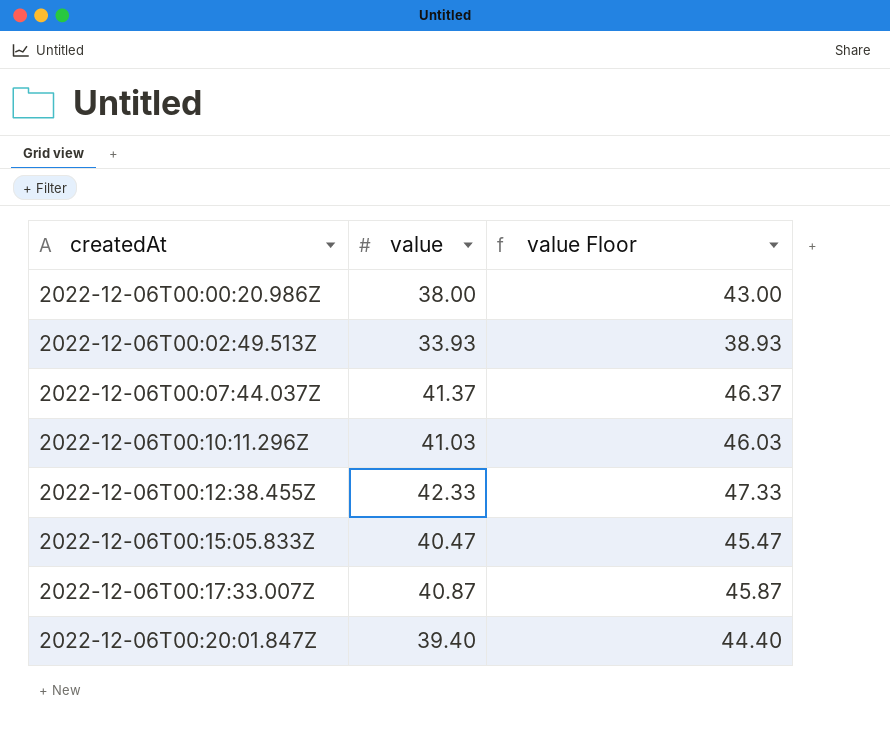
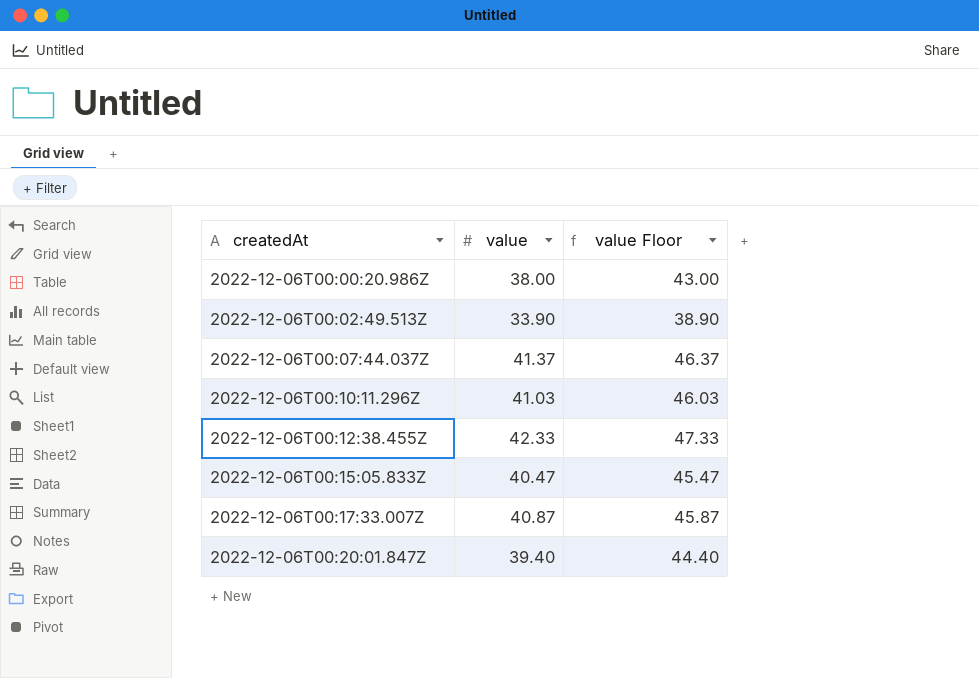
2022-12-06T00:02:49.513Z | value: 33.93 -> 33.90
2022-12-06T00:02:49.513Z | value Floor: 38.93 -> 38.90

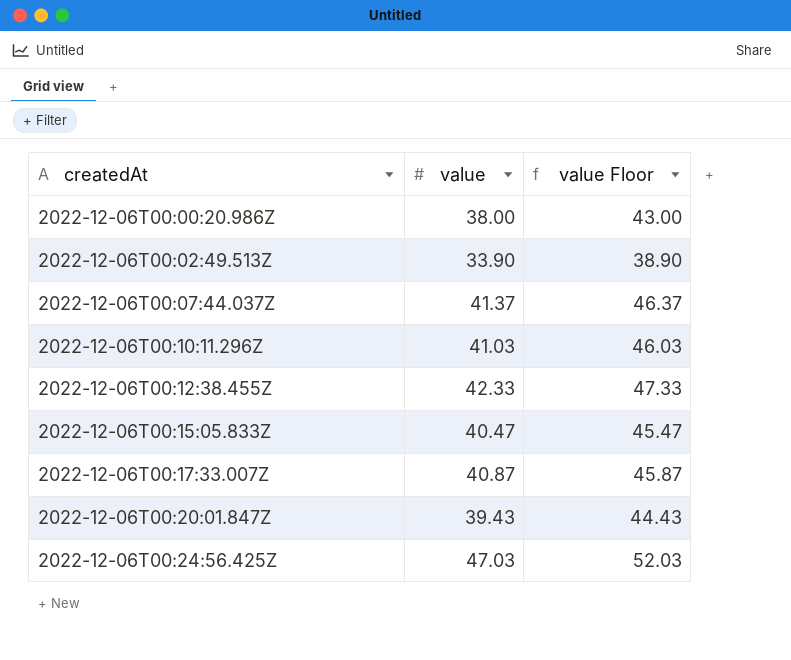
2022-12-06T00:20:01.847Z | value: 39.40 -> 39.43
2022-12-06T00:20:01.847Z | value Floor: 44.40 -> 44.43
row 2022-12-06T00:24:56.425Z: none -> 47.03 | 52.03

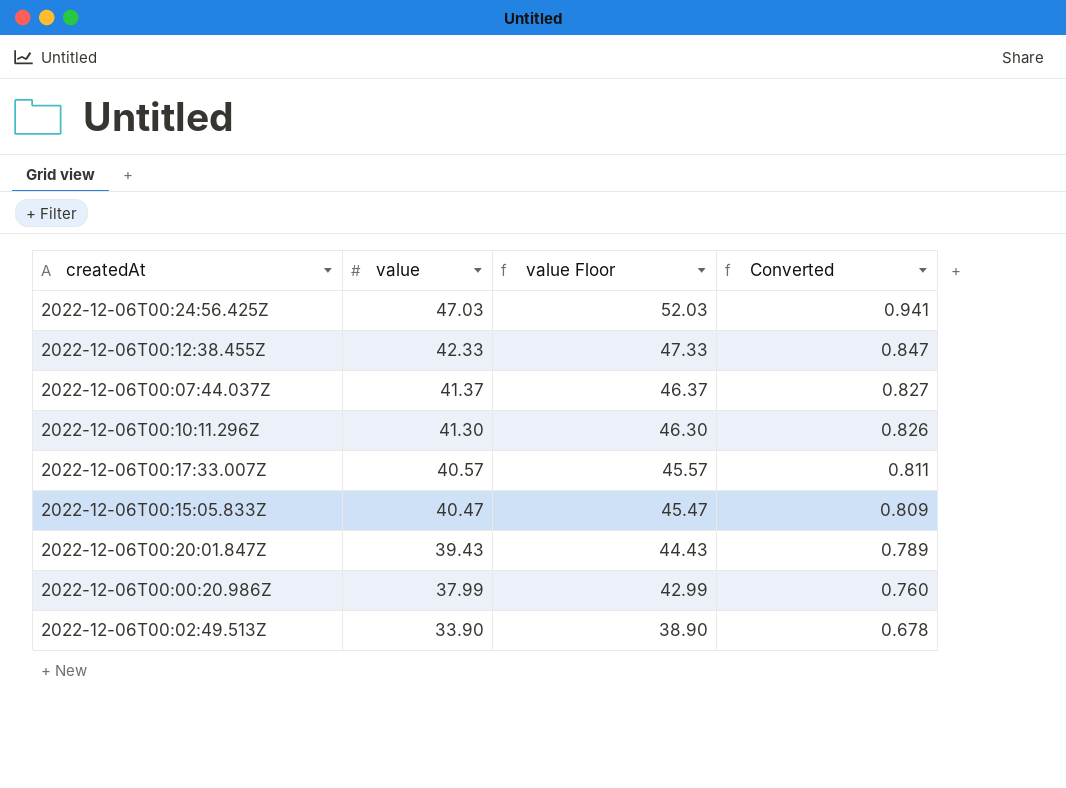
row order: createdAt ascending -> value descending
column Converted | formula: none -> [value] * 0.02
2022-12-06T00:10:11.296Z | value: 41.03 -> 41.30
2022-12-06T00:10:11.296Z | value Floor: 46.03 -> 46.30
2022-12-06T00:17:33.007Z | value: 40.87 -> 40.57
2022-12-06T00:17:33.007Z | value Floor: 45.87 -> 45.57
2022-12-06T00:00:20.986Z | value: 38.00 -> 37.99
2022-12-06T00:00:20.986Z | value Floor: 43.00 -> 42.99

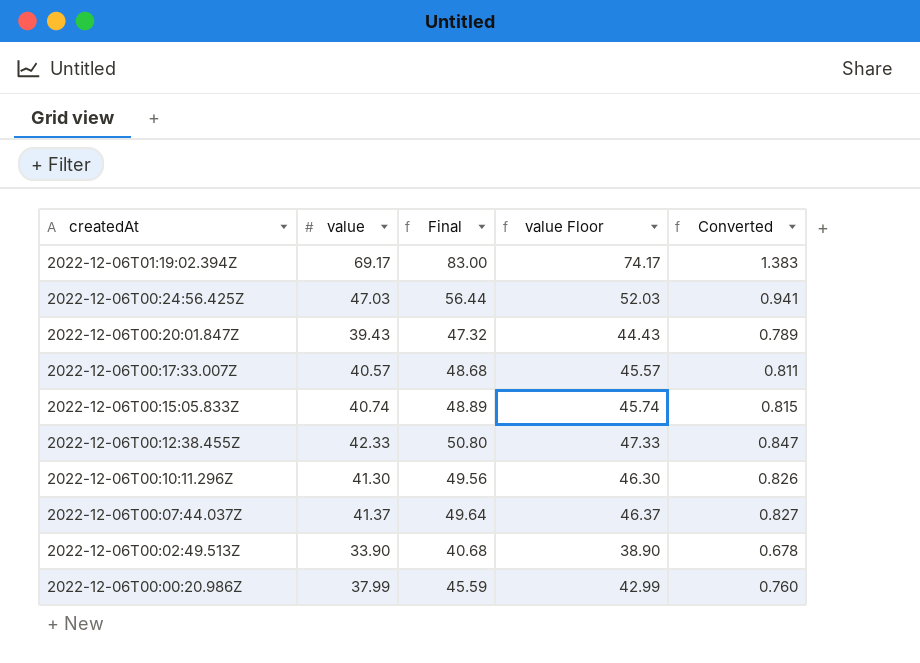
row order: value descending -> createdAt descending
column Final | formula: none -> [value] * 1.2
row 2022-12-06T01:19:02.394Z: none -> 69.17 | 83.00 | 74.17 | 1.383
2022-12-06T00:15:05.833Z | value: 40.47 -> 40.74
2022-12-06T00:15:05.833Z | value Floor: 45.47 -> 45.74
2022-12-06T00:15:05.833Z | Converted: 0.809 -> 0.815

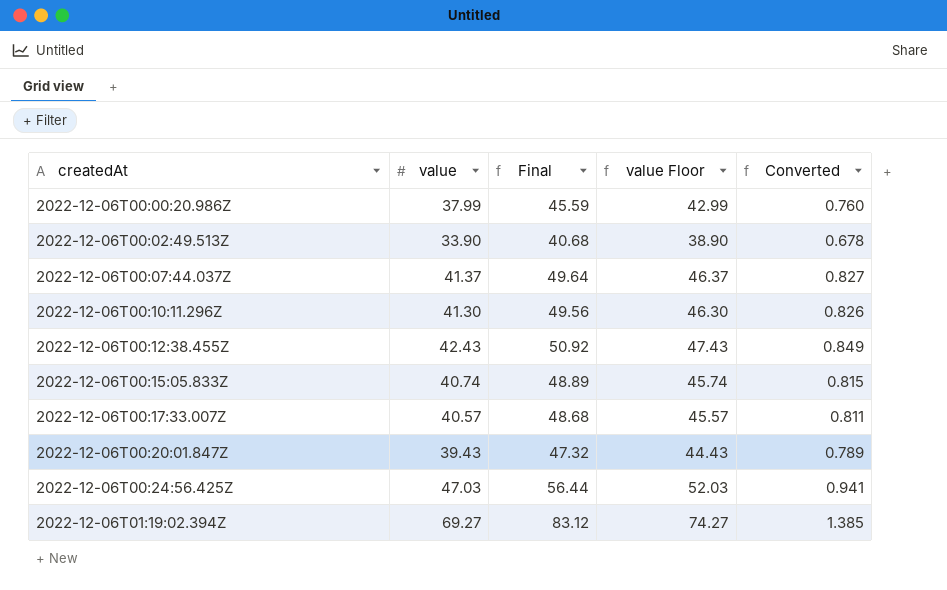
row order: createdAt descending -> createdAt ascending
2022-12-06T00:12:38.455Z | value: 42.33 -> 42.43
2022-12-06T00:12:38.455Z | Final: 50.80 -> 50.92
2022-12-06T00:12:38.455Z | value Floor: 47.33 -> 47.43
2022-12-06T00:12:38.455Z | Converted: 0.847 -> 0.849
2022-12-06T01:19:02.394Z | value: 69.17 -> 69.27
2022-12-06T01:19:02.394Z | Final: 83.00 -> 83.12
2022-12-06T01:19:02.394Z | value Floor: 74.17 -> 74.27
2022-12-06T01:19:02.394Z | Converted: 1.383 -> 1.385

